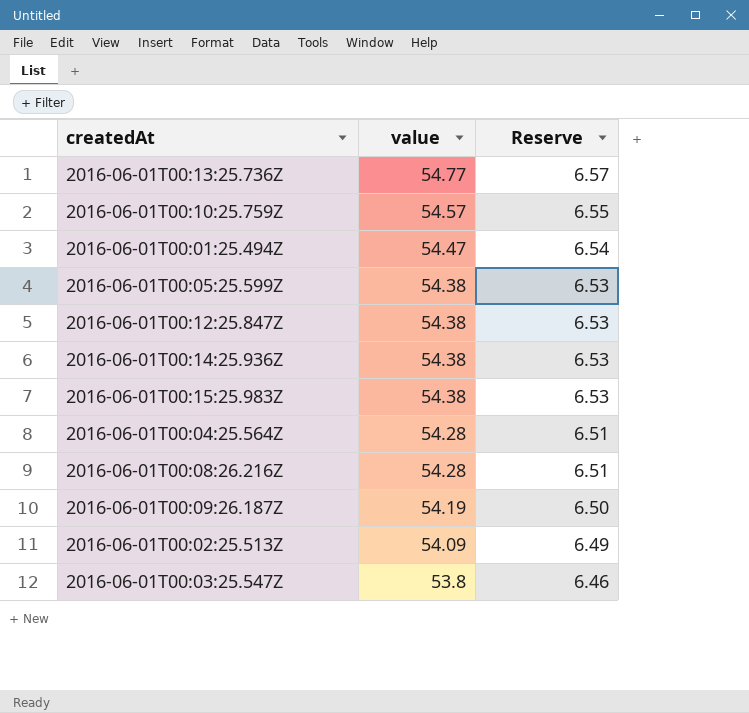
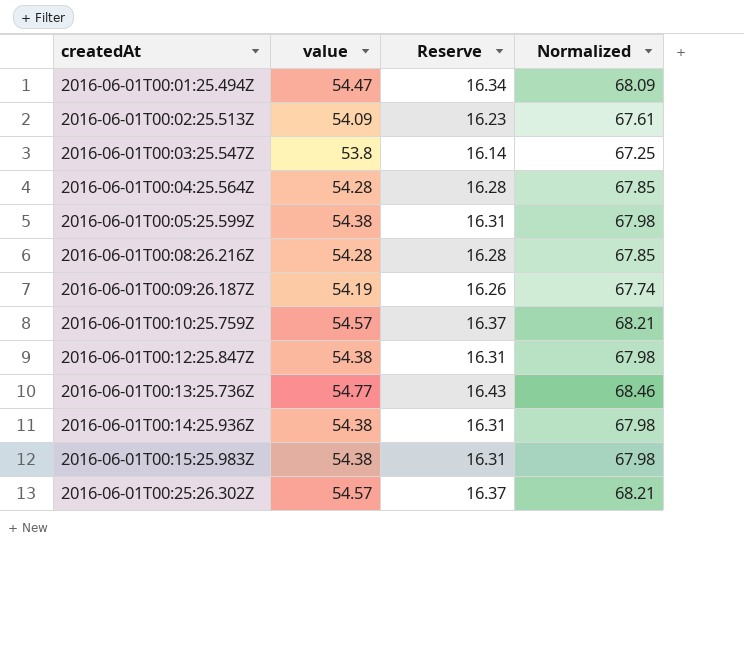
row order: value descending -> createdAt ascending
column Reserve | formula: [value] * 0.12 -> [value] * 0.3
column Normalized | formula: none -> [value] * 1.25
row 2016-06-01T00:25:26.302Z: none -> 54.57 | 16.37 | 68.21

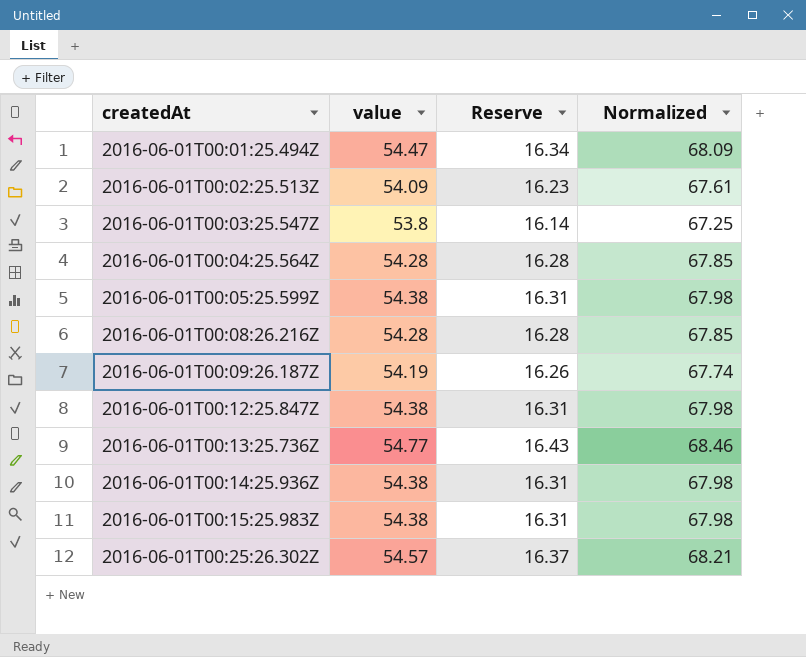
row 2016-06-01T00:10:25.759Z: 54.57 | 16.37 | 68.21 -> none

